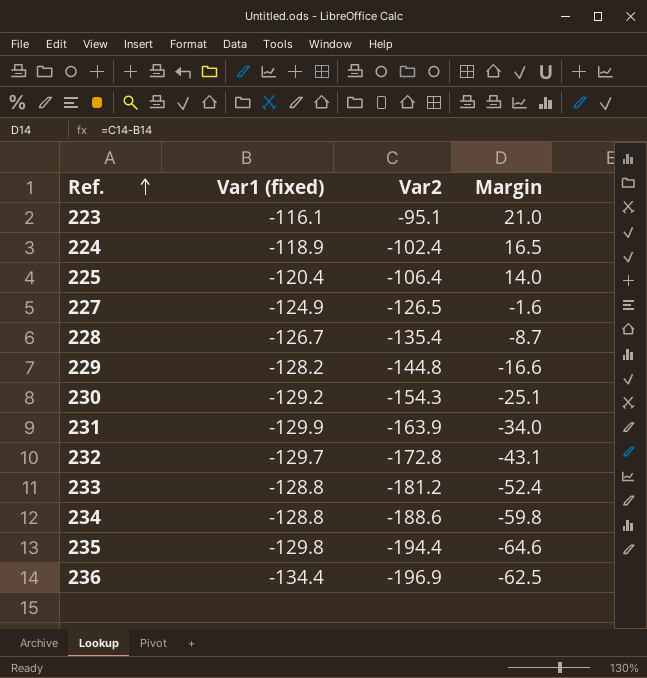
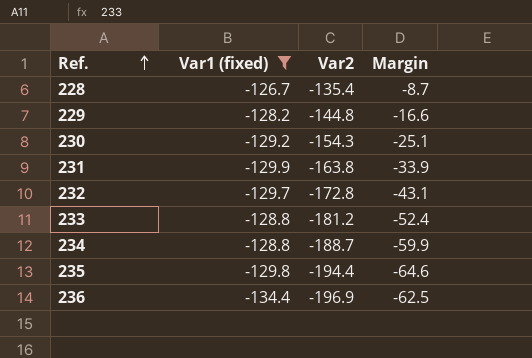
filter: none -> Var1 (fixed) <= -126.7
231 | Var2: -163.9 -> -163.8
231 | Margin: -34.0 -> -33.9
234 | Var2: -188.6 -> -188.7
234 | Margin: -59.8 -> -59.9

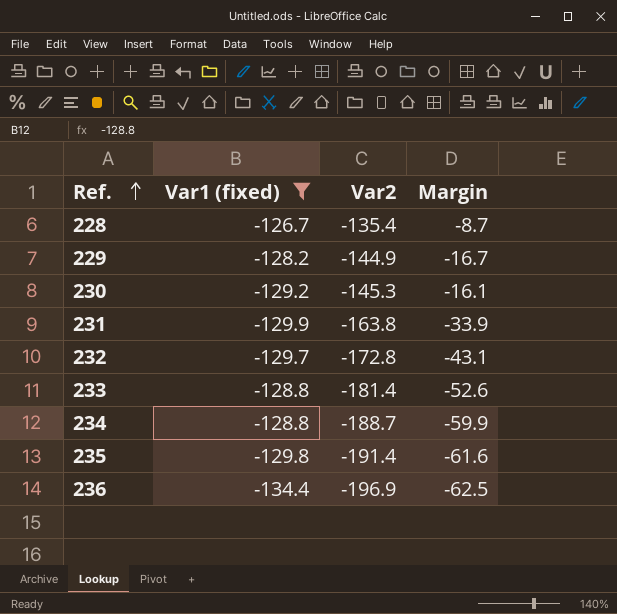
229 | Var2: -144.8 -> -144.9
229 | Margin: -16.6 -> -16.7
230 | Var2: -154.3 -> -145.3
230 | Margin: -25.1 -> -16.1
233 | Var2: -181.2 -> -181.4
233 | Margin: -52.4 -> -52.6
235 | Var2: -194.4 -> -191.4
235 | Margin: -64.6 -> -61.6

